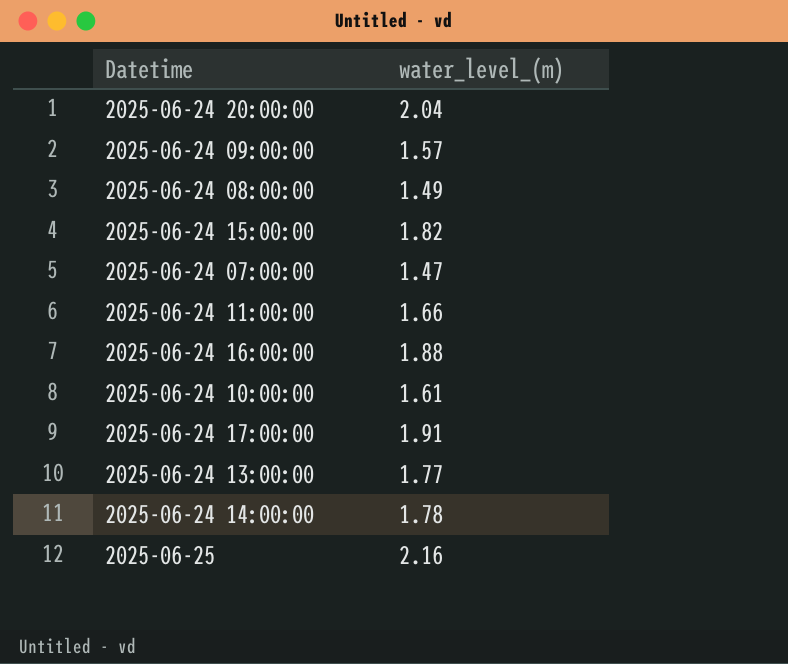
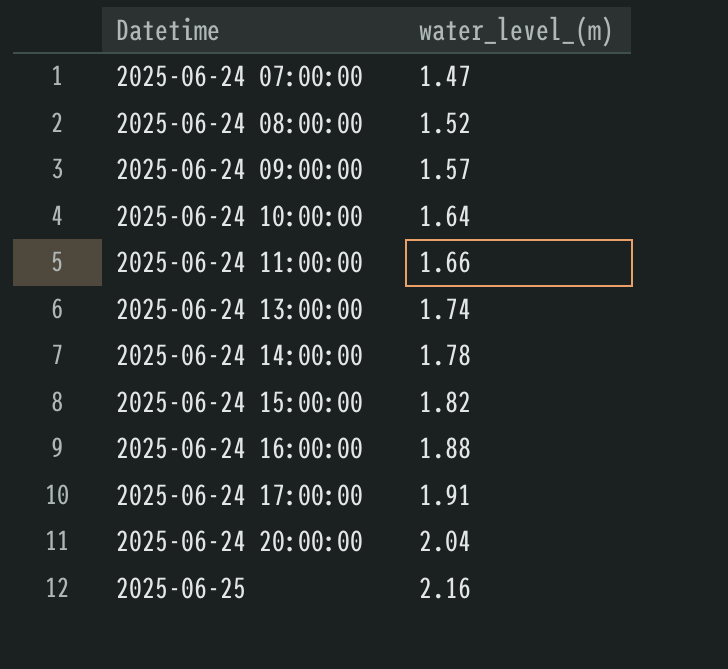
row order: none -> Datetime ascending
2025-06-24 08:00:00 | water_level_(m): 1.49 -> 1.52
2025-06-24 10:00:00 | water_level_(m): 1.61 -> 1.64
2025-06-24 13:00:00 | water_level_(m): 1.77 -> 1.74

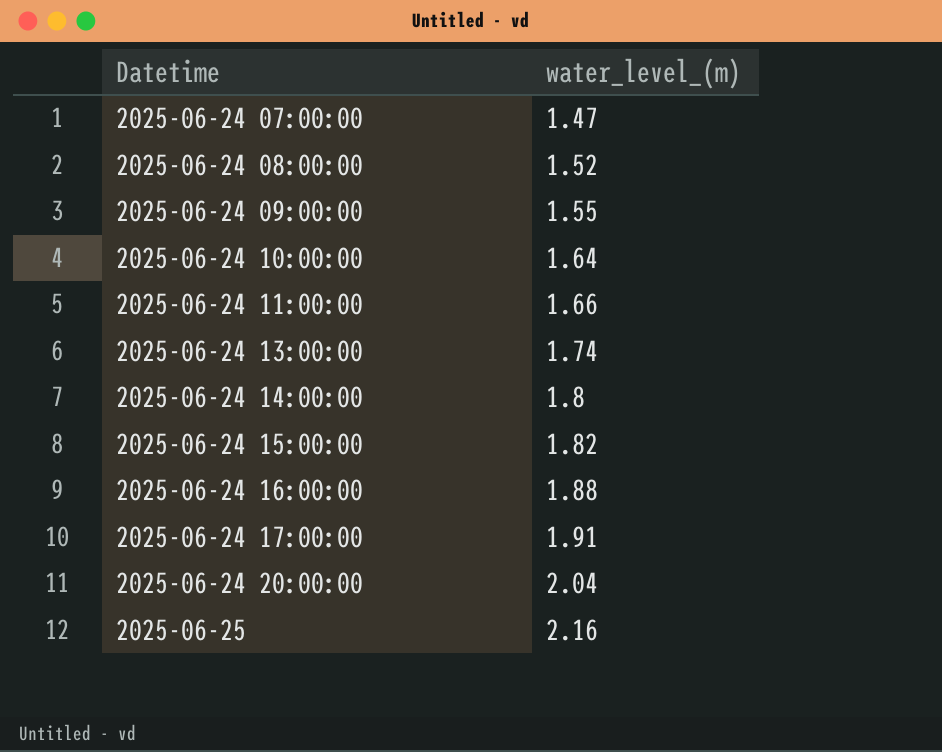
2025-06-24 09:00:00 | water_level_(m): 1.57 -> 1.55
2025-06-24 14:00:00 | water_level_(m): 1.78 -> 1.8

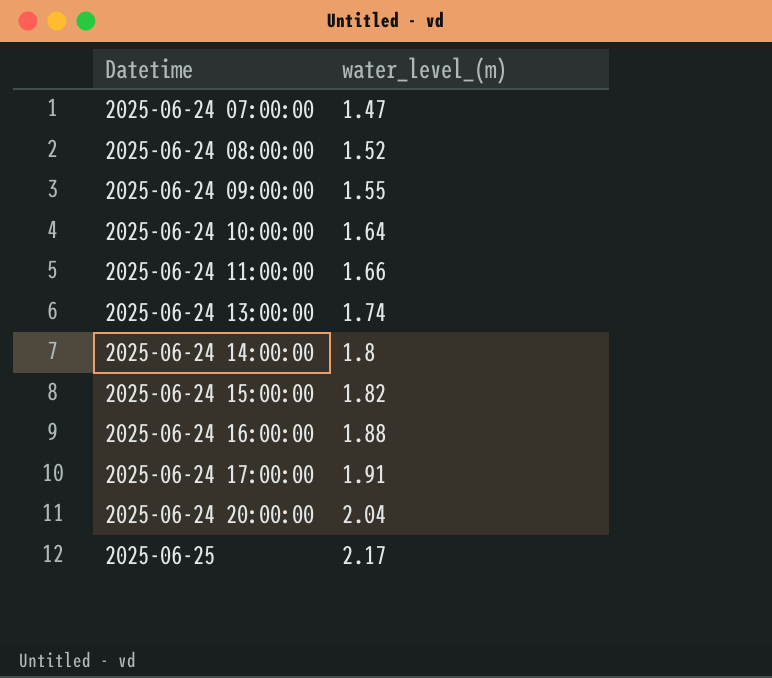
2025-06-25 | water_level_(m): 2.16 -> 2.17

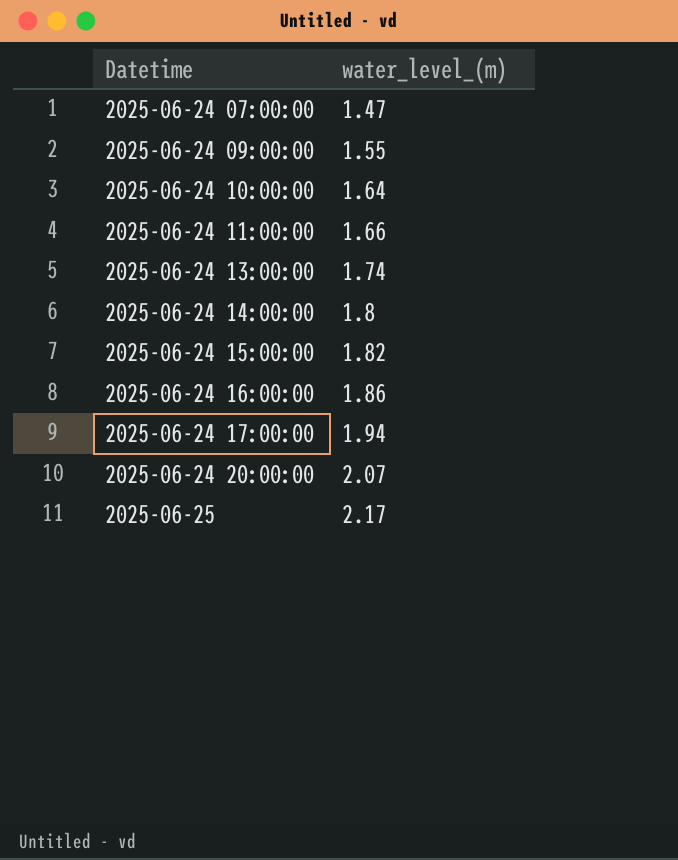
row 2025-06-24 08:00:00: 1.52 -> none
2025-06-24 16:00:00 | water_level_(m): 1.88 -> 1.86
2025-06-24 17:00:00 | water_level_(m): 1.91 -> 1.94
2025-06-24 20:00:00 | water_level_(m): 2.04 -> 2.07

